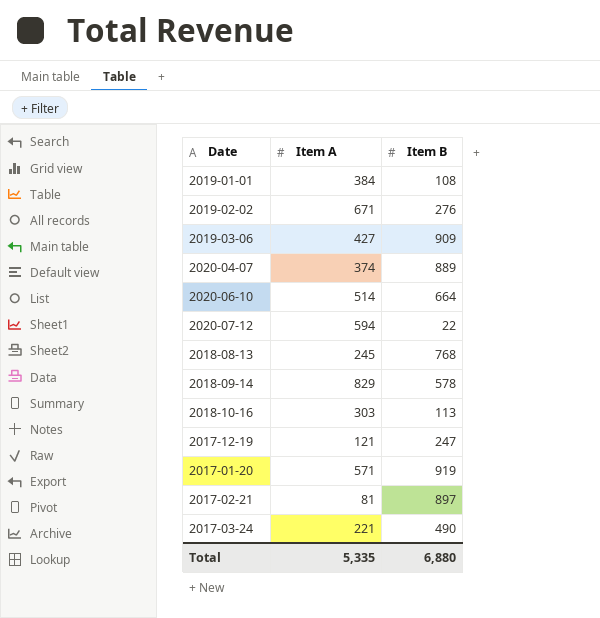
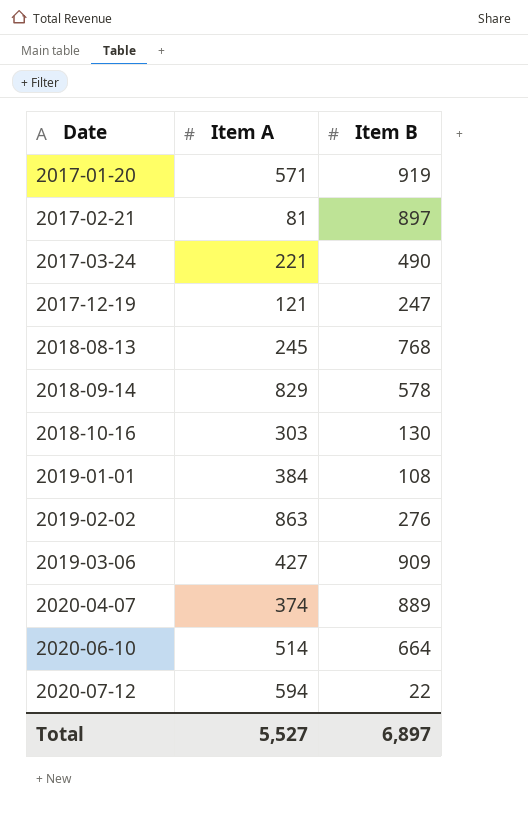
row order: none -> Date ascending
2018-10-16 | Item B: 113 -> 130
2019-02-02 | Item A: 671 -> 863
Total | Item A: 5,335 -> 5,527
Total | Item B: 6,880 -> 6,897

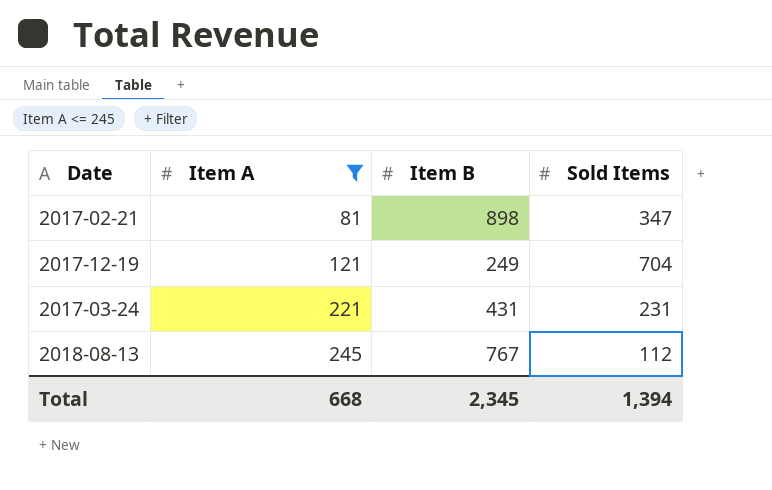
filter: none -> Item A <= 245
row order: Date ascending -> Item A ascending
column Sold Items | position: none -> 4
2017-02-21 | Item B: 897 -> 898
2017-12-19 | Item B: 247 -> 249
2017-03-24 | Item B: 490 -> 431
2018-08-13 | Item B: 768 -> 767
Total | Item A: 5,527 -> 668
Total | Item B: 6,897 -> 2,345

